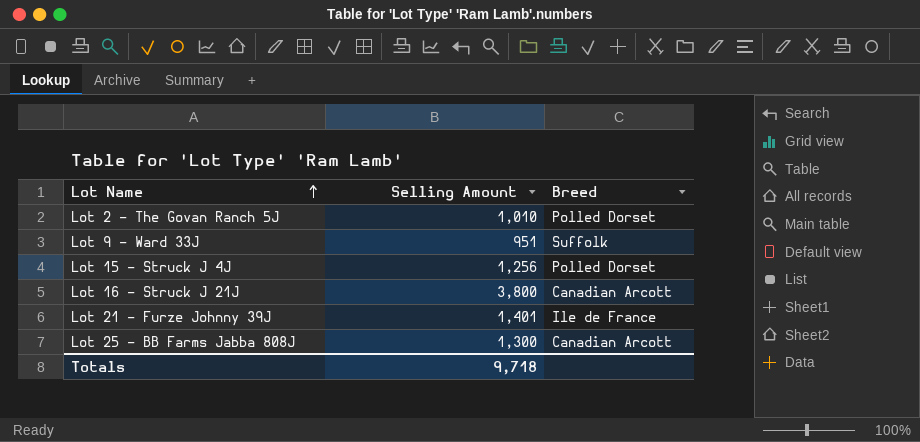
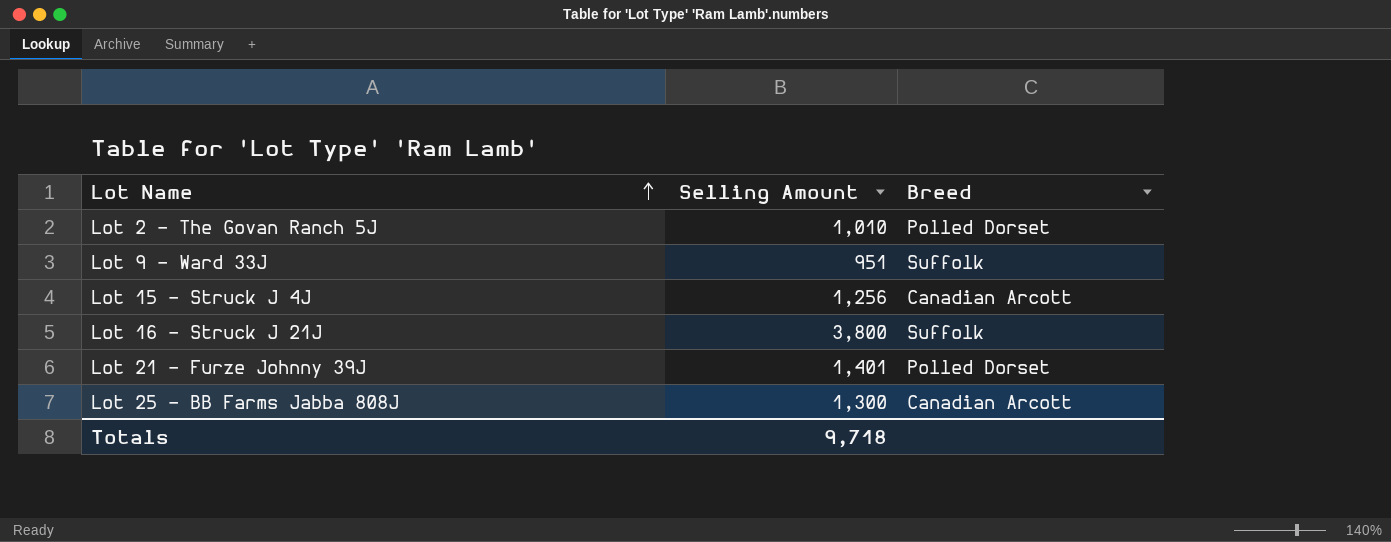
Lot 15 - Struck J 4J | Breed: Polled Dorset -> Canadian Arcott
Lot 16 - Struck J 21J | Breed: Canadian Arcott -> Suffolk
Lot 21 - Furze Johnny 39J | Breed: Ile de France -> Polled Dorset

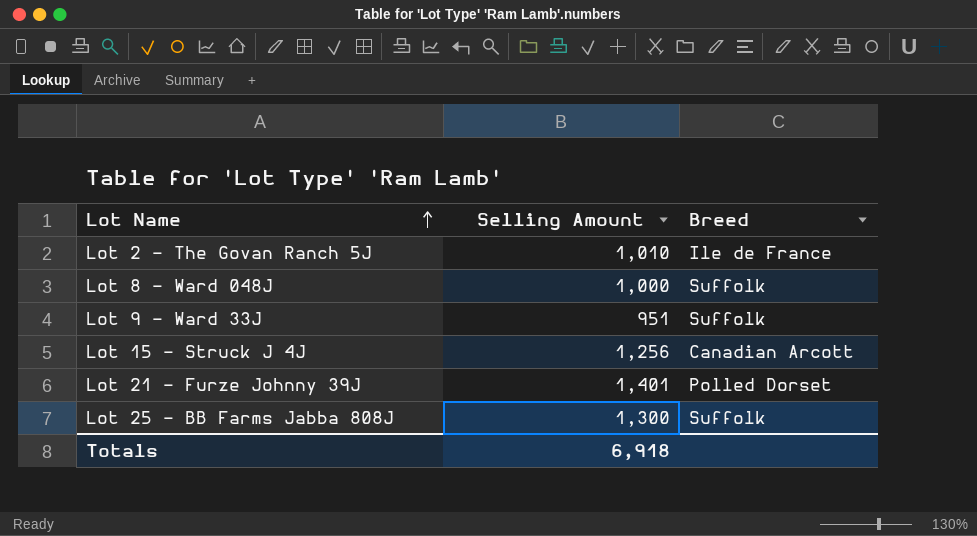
row Lot 16 - Struck J 21J: 3,800 | Suffolk -> none
Lot 2 - The Govan Ranch 5J | Breed: Polled Dorset -> Ile de France
row Lot 8 - Ward 048J: none -> 1,000 | Suffolk
Lot 25 - BB Farms Jabba 808J | Breed: Canadian Arcott -> Suffolk
Totals | Selling Amount: 9,718 -> 6,918

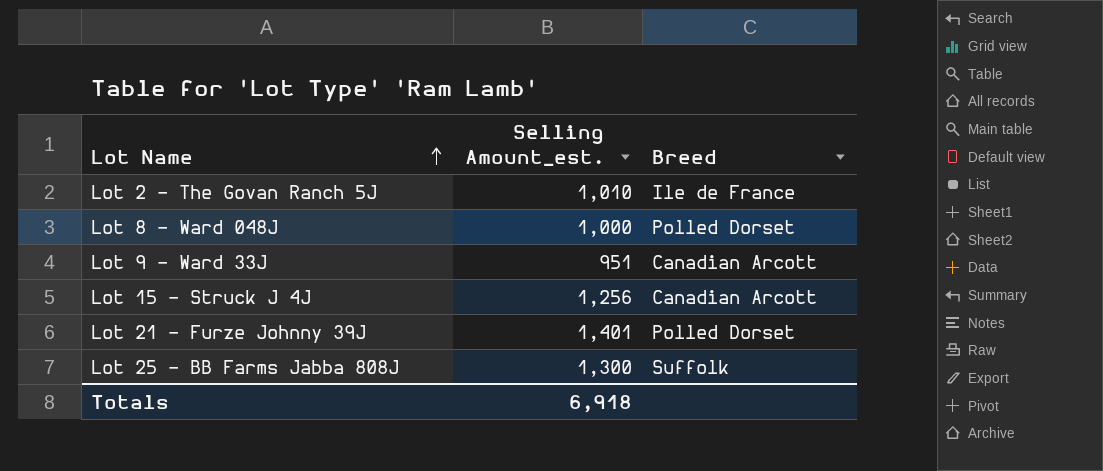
column name: Selling Amount -> Selling Amount_est.
Lot 8 - Ward 048J | Breed: Suffolk -> Polled Dorset
Lot 9 - Ward 33J | Breed: Suffolk -> Canadian Arcott

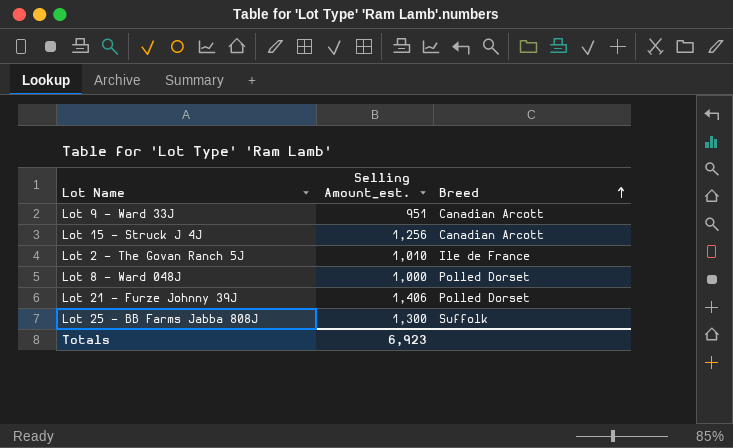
row order: Lot Name ascending -> Breed ascending
Lot 21 - Furze Johnny 39J | Selling Amount_est.: 1,401 -> 1,406
Totals | Selling Amount_est.: 6,918 -> 6,923

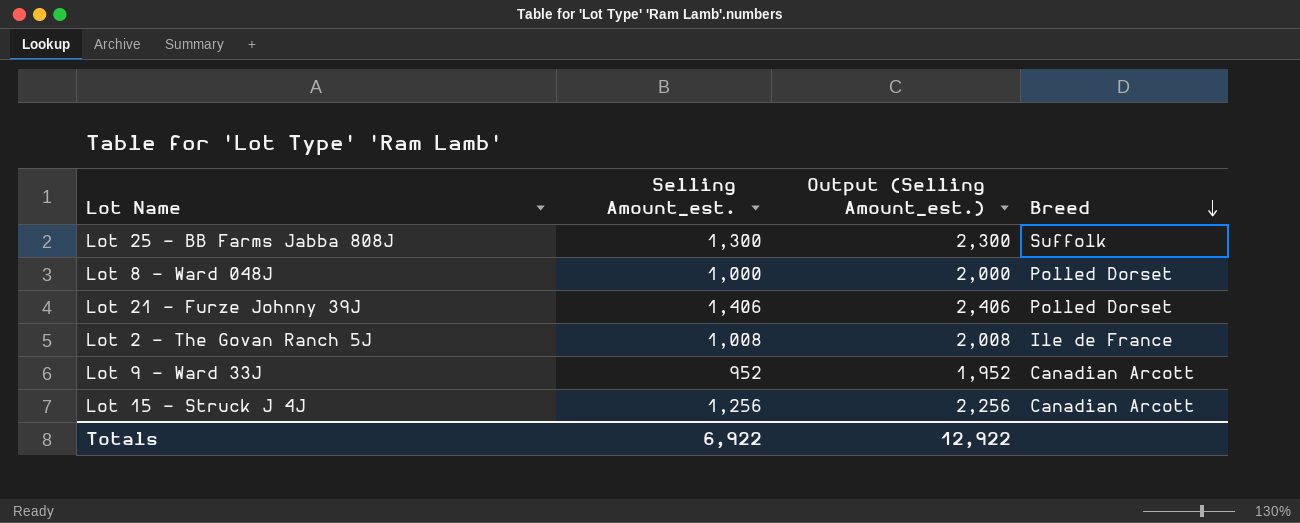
row order: Breed ascending -> Breed descending
column Output (Selling Amount_est.) | formula: none -> [Selling Amount_est.] + 1000
Lot 2 - The Govan Ranch 5J | Selling Amount_est.: 1,010 -> 1,008
Lot 9 - Ward 33J | Selling Amount_est.: 951 -> 952
Totals | Selling Amount_est.: 6,923 -> 6,922

